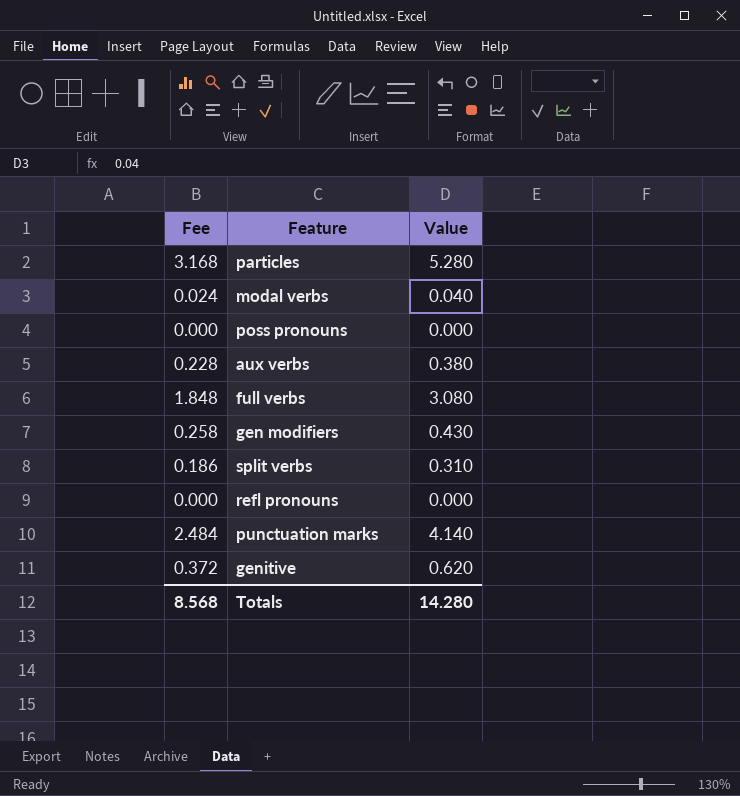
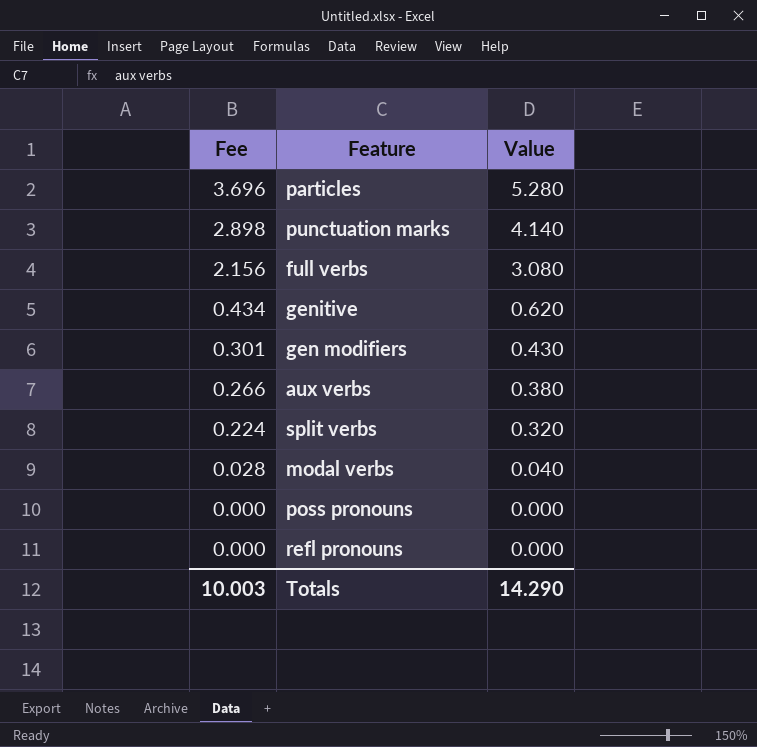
row order: none -> Fee descending
column Fee | formula: [Value] * 0.6 -> [Value] * 0.7
split verbs | Value: 0.310 -> 0.320
Totals | Fee: 8.568 -> 10.003
Totals | Value: 14.280 -> 14.290

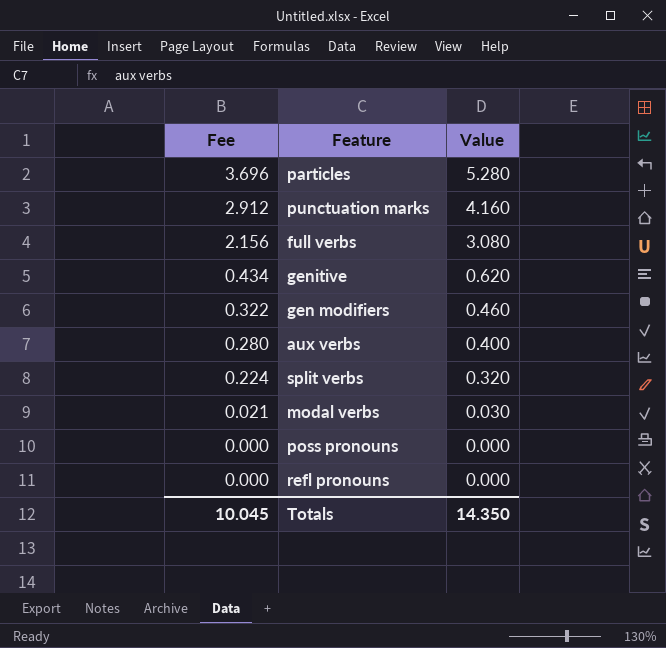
punctuation marks | Fee: 2.898 -> 2.912
punctuation marks | Value: 4.140 -> 4.160
gen modifiers | Fee: 0.301 -> 0.322
gen modifiers | Value: 0.430 -> 0.460
aux verbs | Fee: 0.266 -> 0.280
aux verbs | Value: 0.380 -> 0.400
modal verbs | Fee: 0.028 -> 0.021
modal verbs | Value: 0.040 -> 0.030
Totals | Fee: 10.003 -> 10.045
Totals | Value: 14.290 -> 14.350

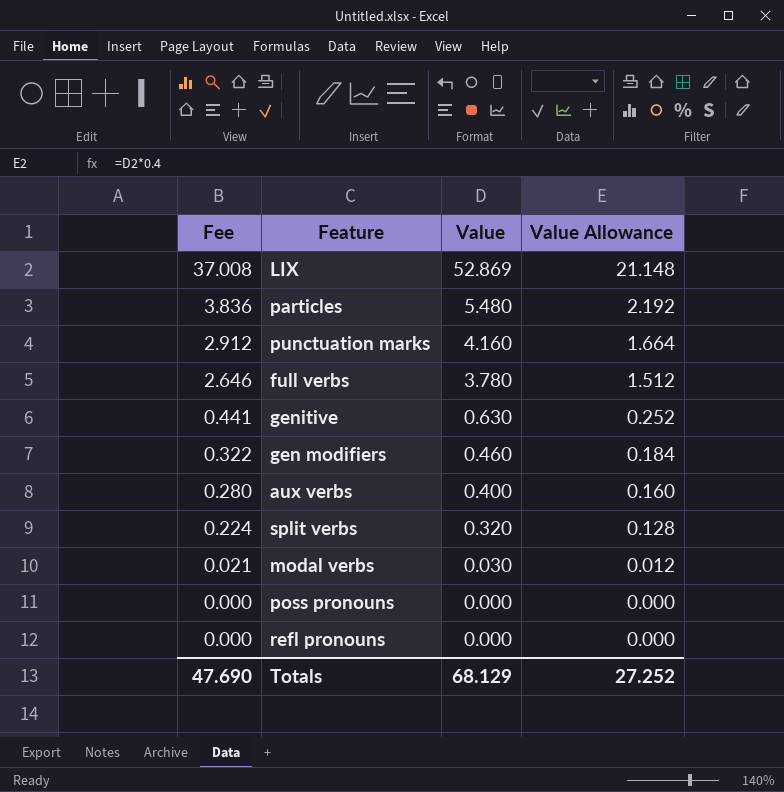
column Value Allowance | formula: none -> [Value] * 0.4
row LIX: none -> 37.008 | 52.869 | 21.148
particles | Fee: 3.696 -> 3.836
particles | Value: 5.280 -> 5.480
full verbs | Fee: 2.156 -> 2.646
full verbs | Value: 3.080 -> 3.780
genitive | Fee: 0.434 -> 0.441
genitive | Value: 0.620 -> 0.630
Totals | Fee: 10.045 -> 47.690
Totals | Value: 14.350 -> 68.129

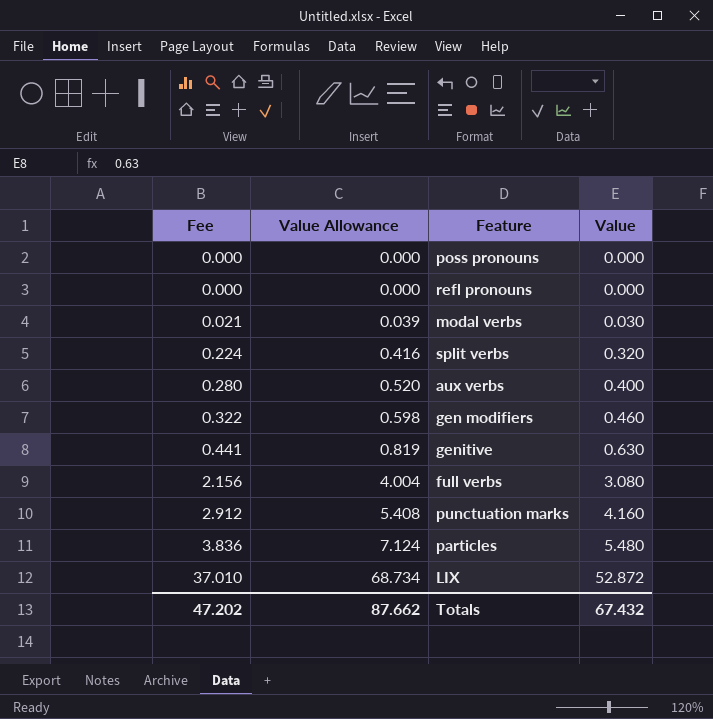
row order: Fee descending -> Fee ascending
column Value Allowance | formula: [Value] * 0.4 -> [Value] * 1.3
column Value Allowance | position: 4 -> 2
full verbs | Fee: 2.646 -> 2.156
full verbs | Value: 3.780 -> 3.080
LIX | Fee: 37.008 -> 37.010
LIX | Value: 52.869 -> 52.872
Totals | Fee: 47.690 -> 47.202
Totals | Value Allowance: 27.252 -> 87.662
Totals | Value: 68.129 -> 67.432

